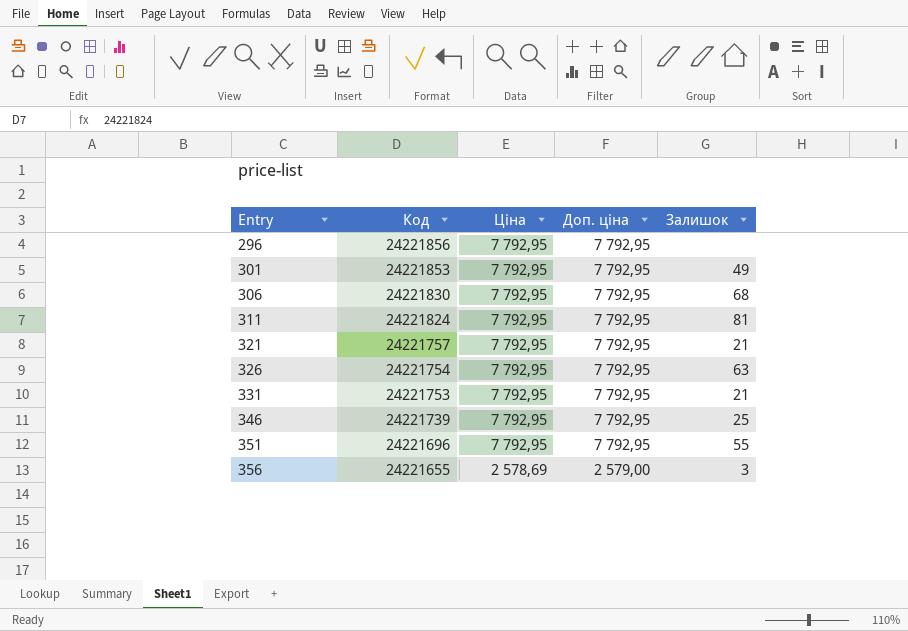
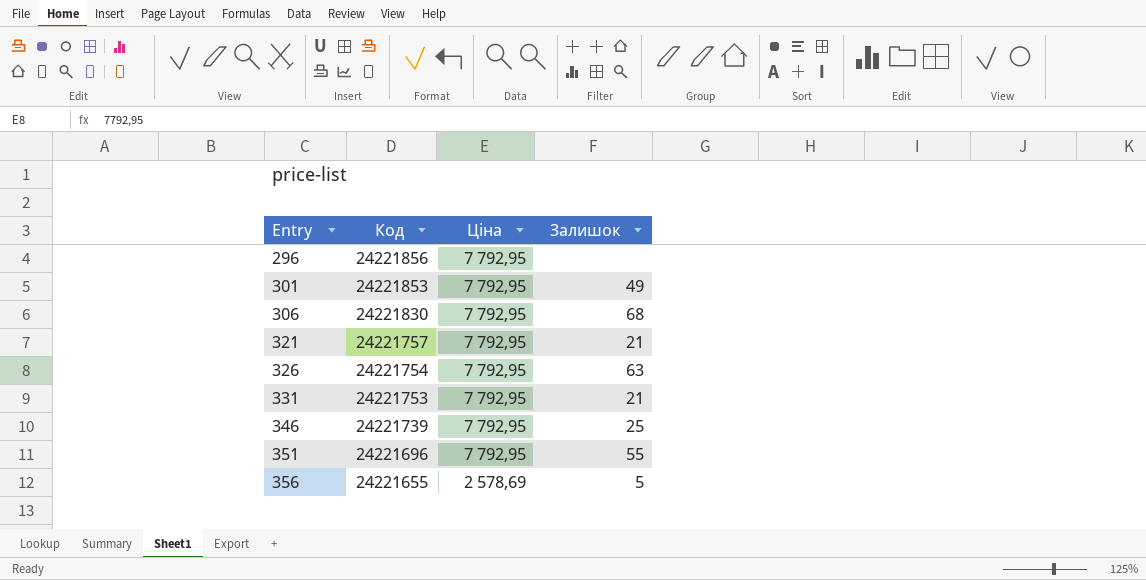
column Доп. ціна | position: 4 -> none
row 311: 24221824 | 7 792,95 | 7 792,95 | 81 -> none
356 | Залишок: 3 -> 5

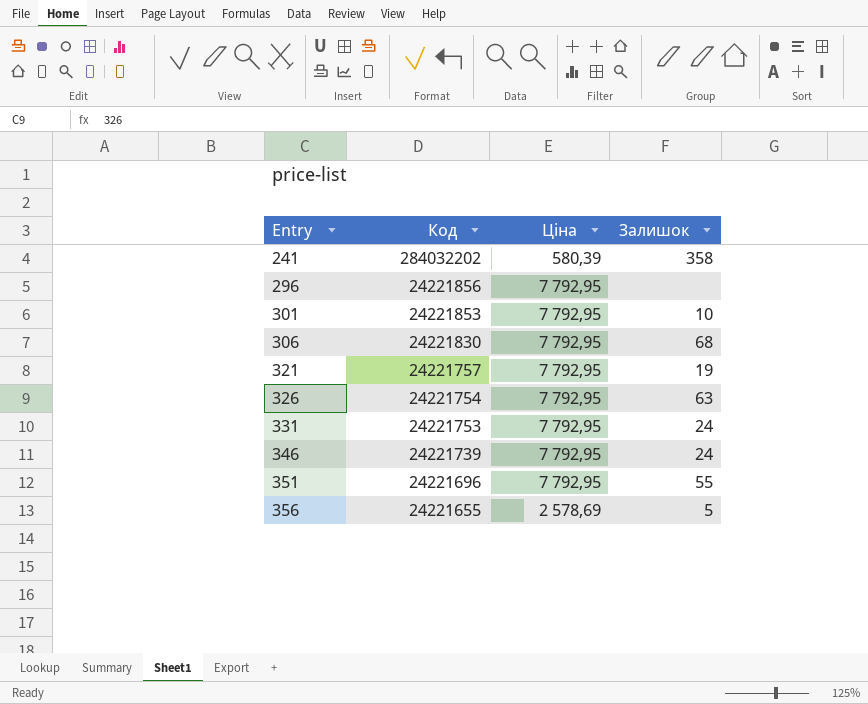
row 241: none -> 284032202 | 580,39 | 358
301 | Залишок: 49 -> 10
321 | Залишок: 21 -> 19
331 | Залишок: 21 -> 24
346 | Залишок: 25 -> 24

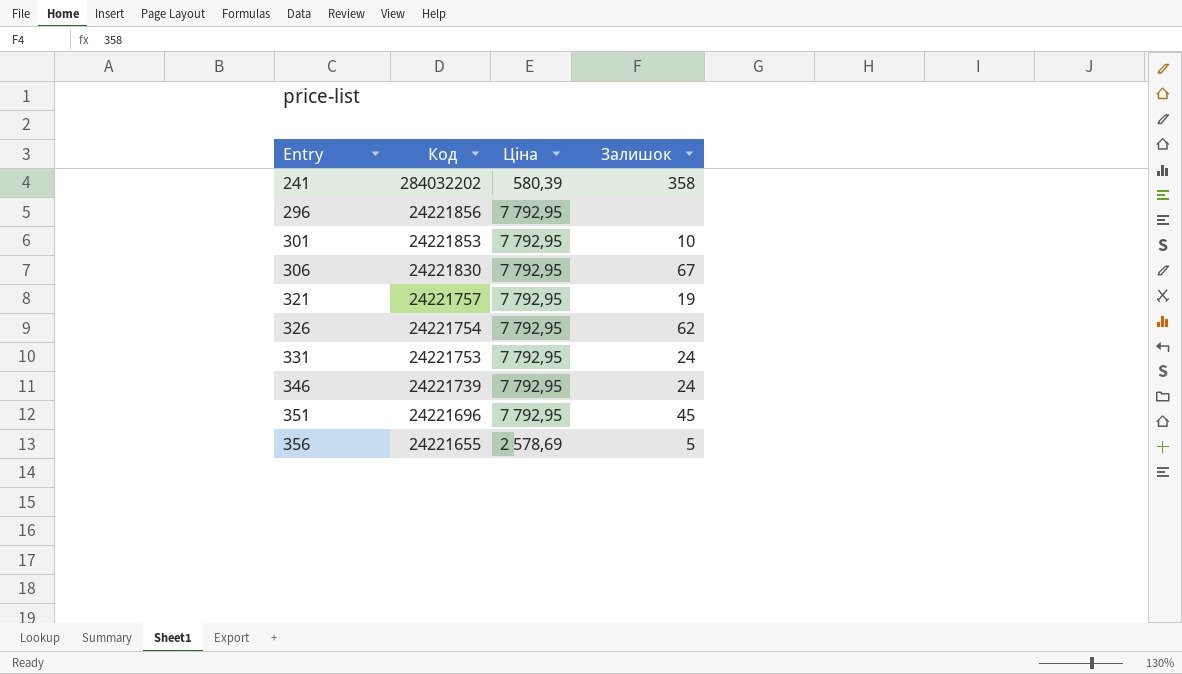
306 | Залишок: 68 -> 67
326 | Залишок: 63 -> 62
351 | Залишок: 55 -> 45

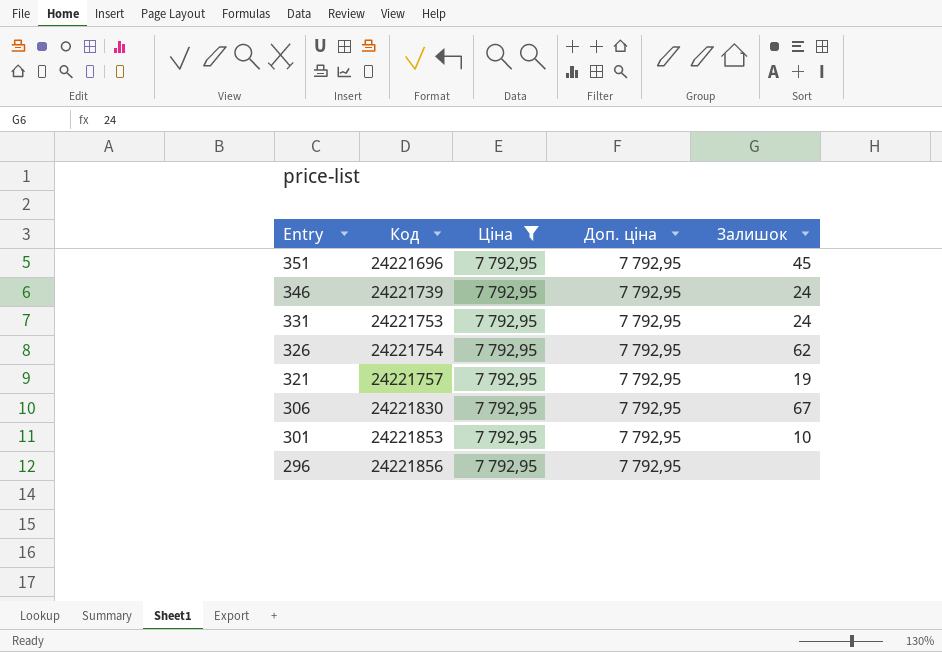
filter: none -> Ціна = 7 792,95
row order: Entry ascending -> Entry descending
column Доп. ціна | position: none -> 4

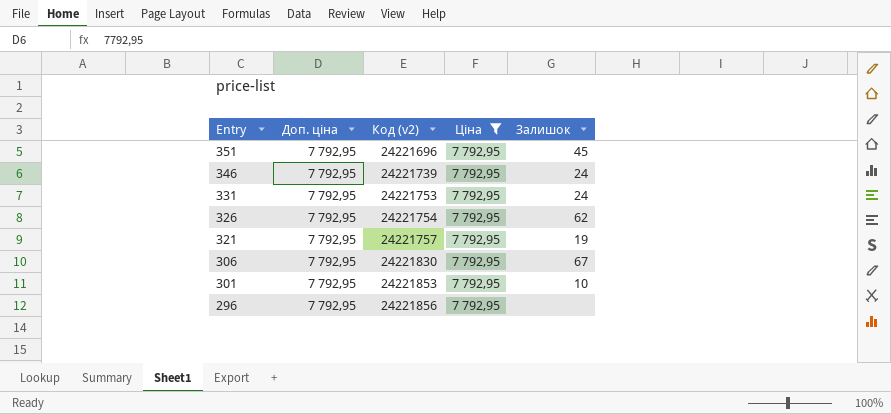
column Доп. ціна | position: 4 -> 2
column name: Код -> Код (v2)

